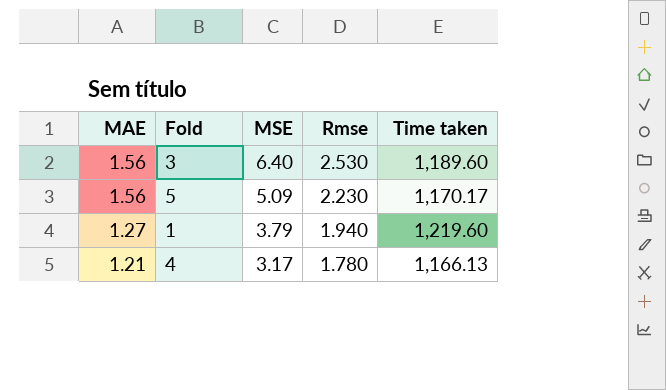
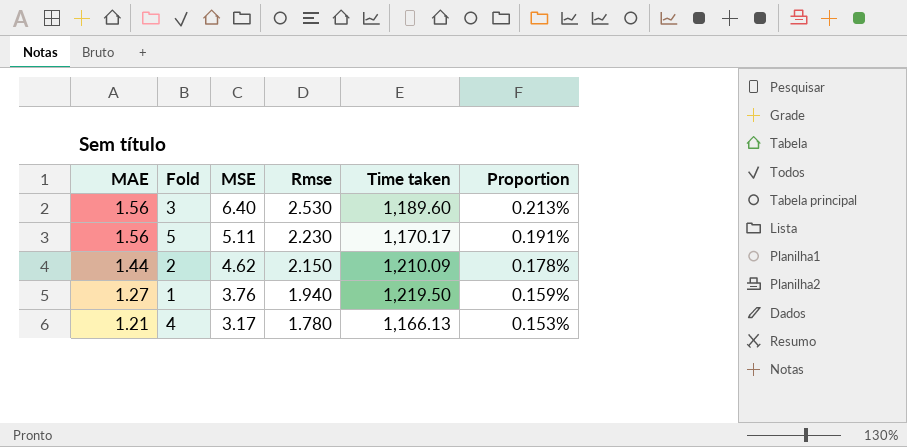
column Proportion | formula: none -> [Rmse] / [Time taken]
5 | MSE: 5.09 -> 5.11
row 2: none -> 1.44 | 4.62 | 2.150 | 1,210.09 | 0.178%
1 | MSE: 3.79 -> 3.76
1 | Time taken: 1,219.60 -> 1,219.50

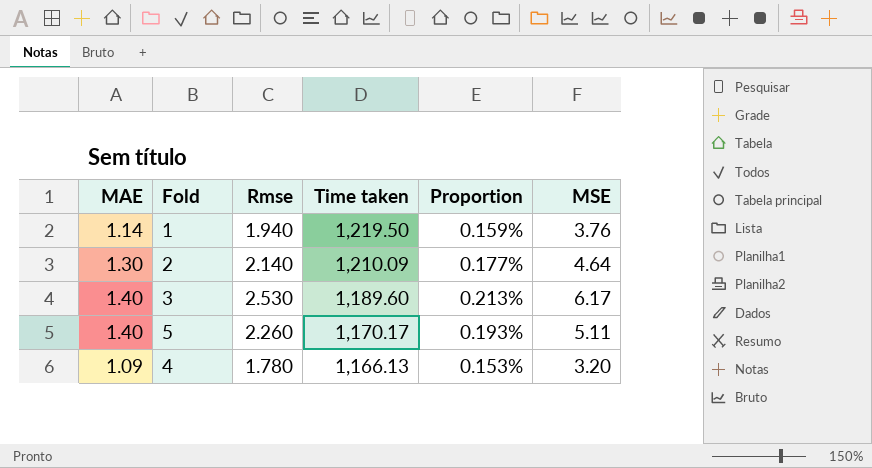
row order: MAE descending -> Time taken descending
column MSE | position: 3 -> 6
1 | MAE: 1.27 -> 1.14
2 | MAE: 1.44 -> 1.30
2 | Rmse: 2.150 -> 2.140
2 | Proportion: 0.178% -> 0.177%
2 | MSE: 4.62 -> 4.64
3 | MAE: 1.56 -> 1.40
3 | MSE: 6.40 -> 6.17
5 | MAE: 1.56 -> 1.40
5 | Rmse: 2.230 -> 2.260
5 | Proportion: 0.191% -> 0.193%
4 | MAE: 1.21 -> 1.09
4 | MSE: 3.17 -> 3.20

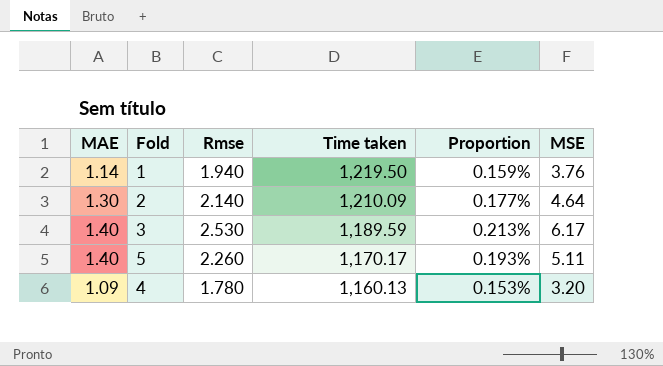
3 | Time taken: 1,189.60 -> 1,189.59
4 | Time taken: 1,166.13 -> 1,160.13

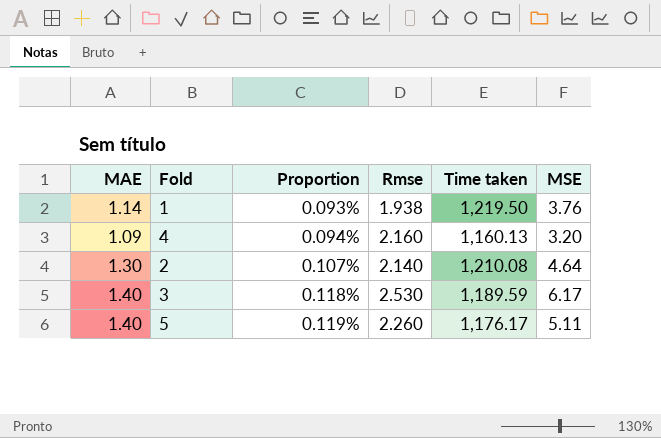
row order: Time taken descending -> Proportion ascending
column Proportion | formula: [Rmse] / [Time taken] -> [MAE] / [Time taken]
column Proportion | position: 5 -> 3
1 | Rmse: 1.940 -> 1.938
4 | Rmse: 1.780 -> 2.160
2 | Time taken: 1,210.09 -> 1,210.08
5 | Time taken: 1,170.17 -> 1,176.17

